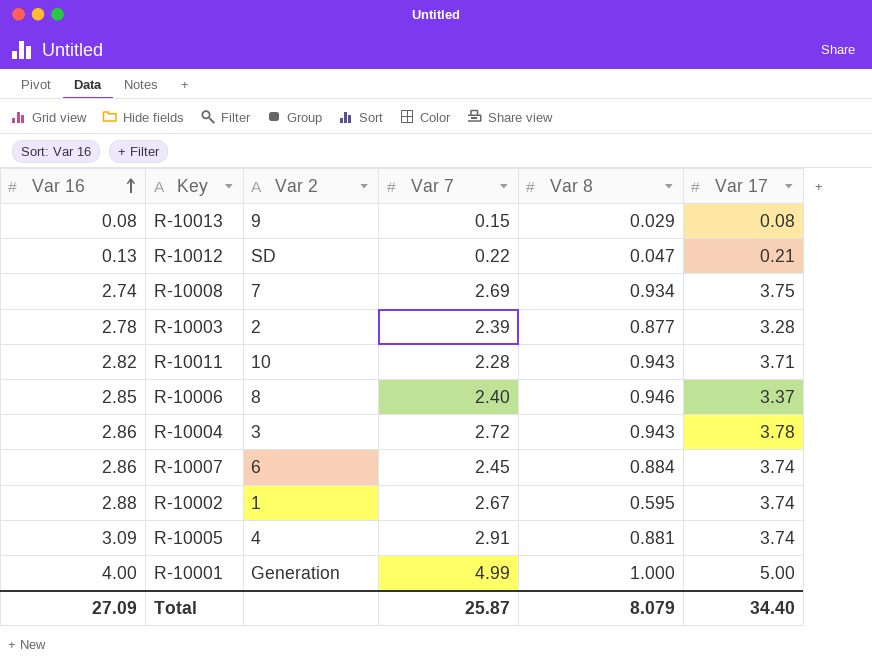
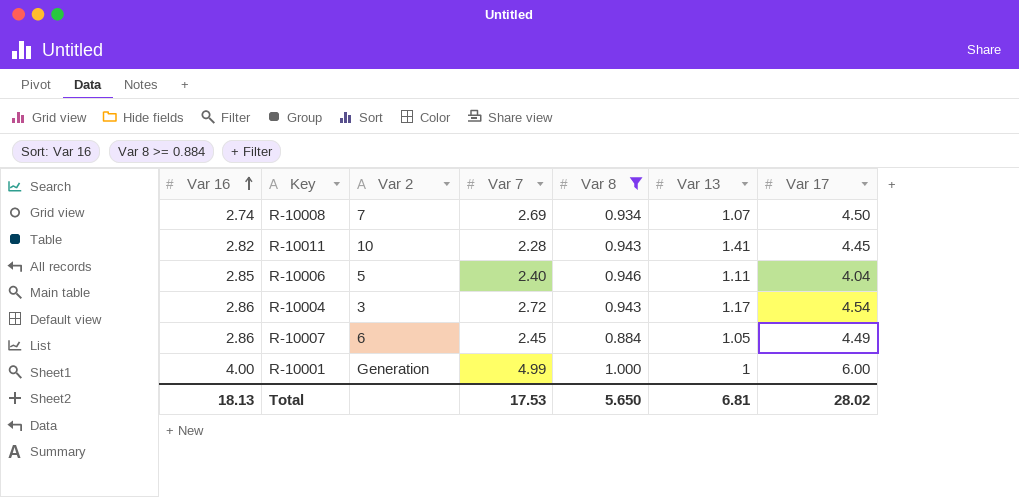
filter: none -> Var 8 >= 0.884
column Var 13 | position: none -> 6
R-10008 | Var 17: 3.75 -> 4.50
R-10011 | Var 17: 3.71 -> 4.45
R-10006 | Var 2: 8 -> 5
R-10006 | Var 17: 3.37 -> 4.04
R-10004 | Var 17: 3.78 -> 4.54
R-10007 | Var 17: 3.74 -> 4.49
R-10001 | Var 17: 5.00 -> 6.00
Total | Var 16: 27.09 -> 18.13
Total | Var 7: 25.87 -> 17.53
Total | Var 8: 8.079 -> 5.650
Total | Var 17: 34.40 -> 28.02

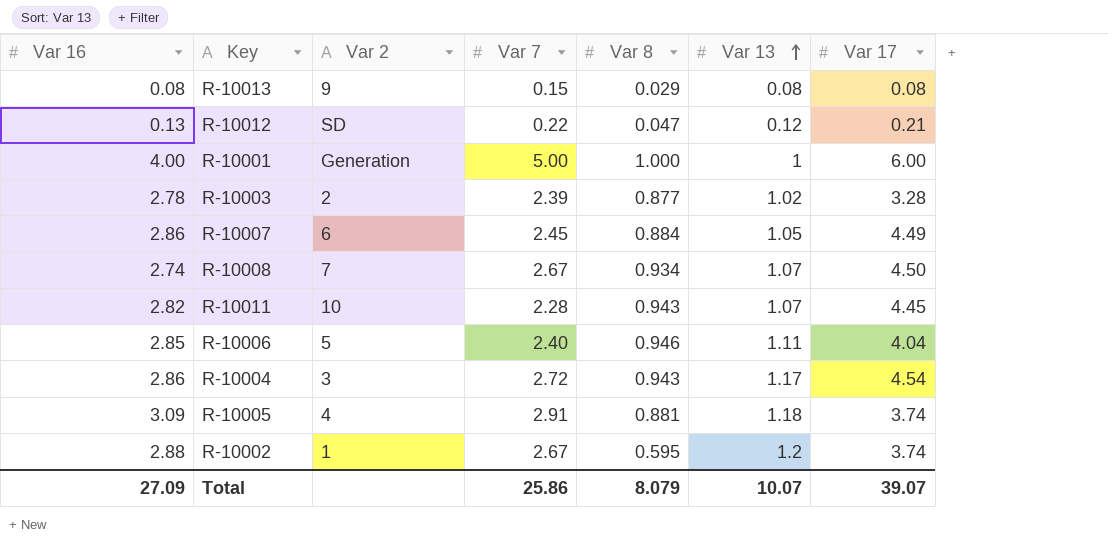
filter: Var 8 >= 0.884 -> none
row order: Var 16 ascending -> Var 13 ascending
R-10001 | Var 7: 4.99 -> 5.00
R-10008 | Var 7: 2.69 -> 2.67
R-10011 | Var 13: 1.41 -> 1.07
Total | Var 16: 18.13 -> 27.09
Total | Var 7: 17.53 -> 25.86
Total | Var 8: 5.650 -> 8.079
Total | Var 13: 6.81 -> 10.07
Total | Var 17: 28.02 -> 39.07

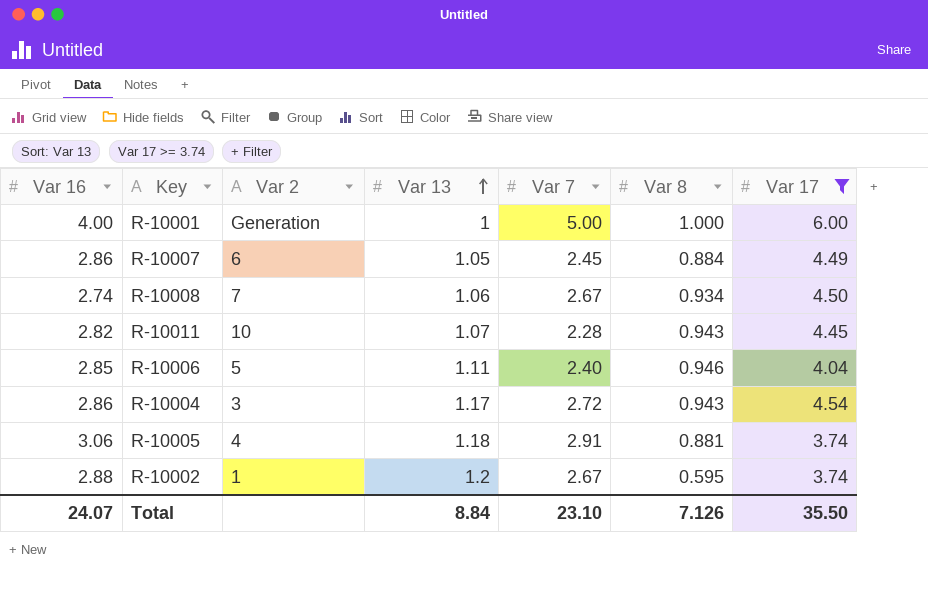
filter: none -> Var 17 >= 3.74
column Var 13 | position: 6 -> 4
R-10008 | Var 13: 1.07 -> 1.06
R-10005 | Var 16: 3.09 -> 3.06
Total | Var 16: 27.09 -> 24.07
Total | Var 13: 10.07 -> 8.84
Total | Var 7: 25.86 -> 23.10
Total | Var 8: 8.079 -> 7.126
Total | Var 17: 39.07 -> 35.50

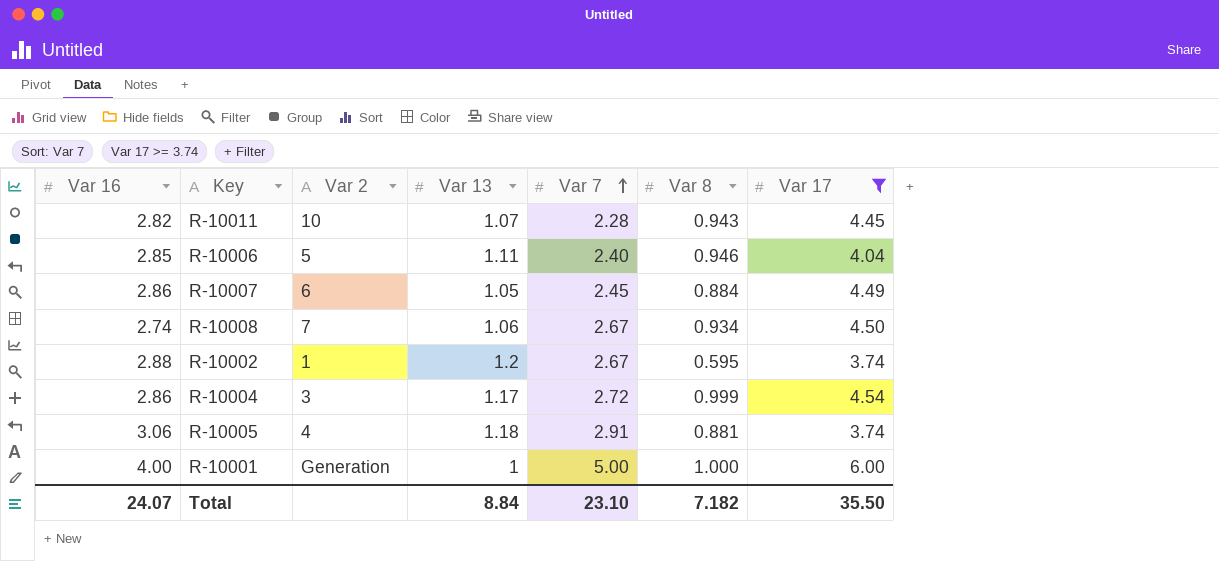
row order: Var 13 ascending -> Var 7 ascending
R-10004 | Var 8: 0.943 -> 0.999
Total | Var 8: 7.126 -> 7.182

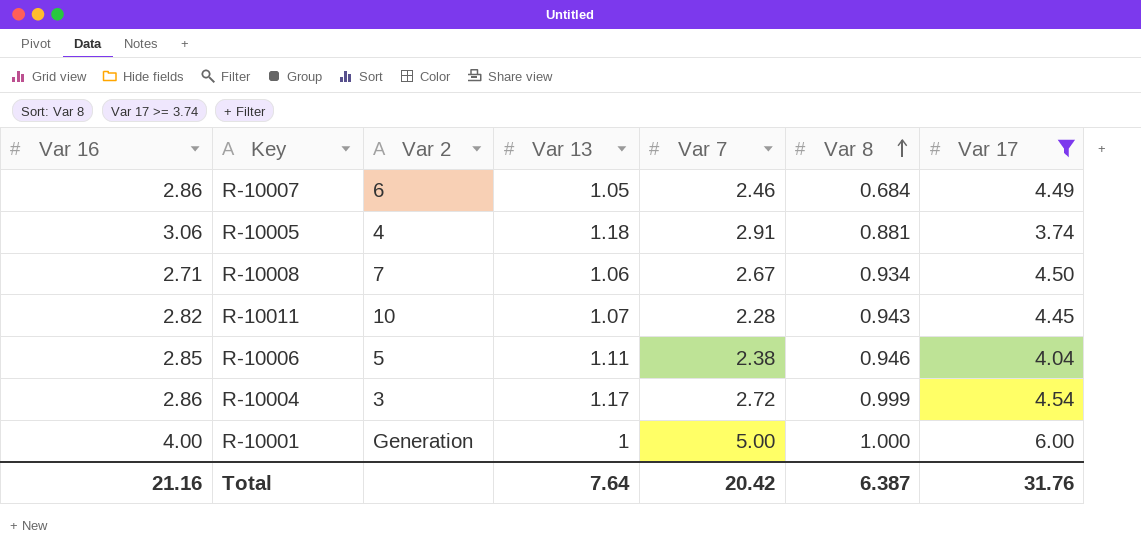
row order: Var 7 ascending -> Var 8 ascending
row R-10002: 2.88 | 1 | 1.2 | 2.67 | 0.595 | 3.74 -> none
R-10007 | Var 7: 2.45 -> 2.46
R-10007 | Var 8: 0.884 -> 0.684
R-10008 | Var 16: 2.74 -> 2.71
R-10006 | Var 7: 2.40 -> 2.38
Total | Var 16: 24.07 -> 21.16
Total | Var 13: 8.84 -> 7.64
Total | Var 7: 23.10 -> 20.42
Total | Var 8: 7.182 -> 6.387
Total | Var 17: 35.50 -> 31.76

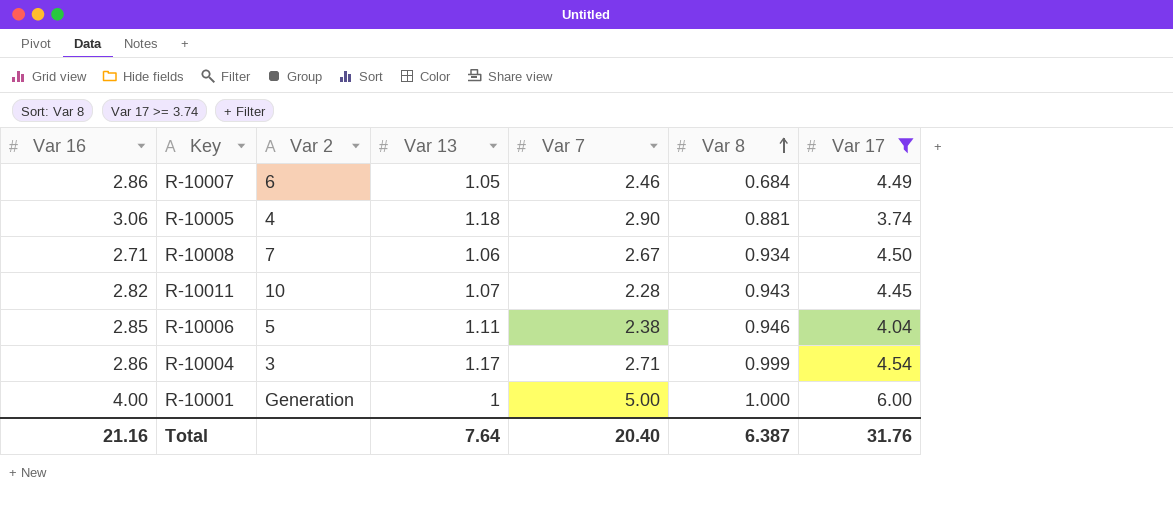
R-10005 | Var 7: 2.91 -> 2.90
R-10004 | Var 7: 2.72 -> 2.71
Total | Var 7: 20.42 -> 20.40

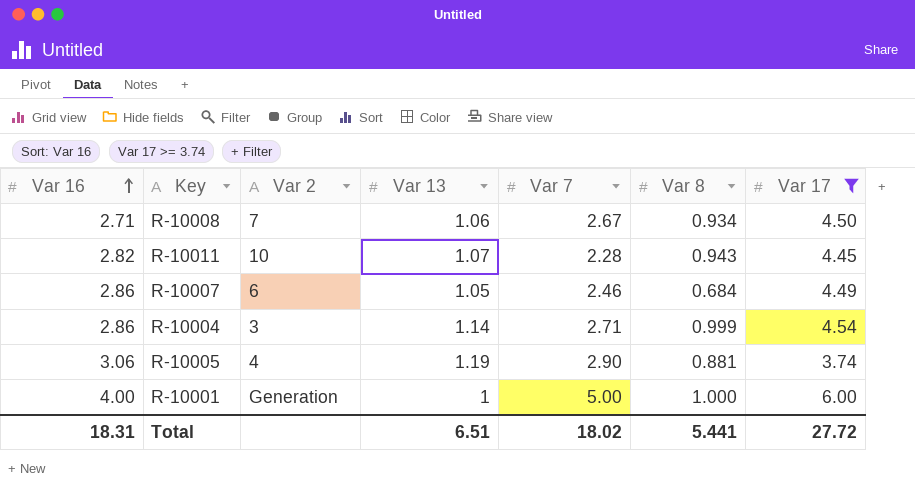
row order: Var 8 ascending -> Var 16 ascending
row R-10006: 2.85 | 5 | 1.11 | 2.38 | 0.946 | 4.04 -> none
R-10004 | Var 13: 1.17 -> 1.14
R-10005 | Var 13: 1.18 -> 1.19
Total | Var 16: 21.16 -> 18.31
Total | Var 13: 7.64 -> 6.51
Total | Var 7: 20.40 -> 18.02
Total | Var 8: 6.387 -> 5.441
Total | Var 17: 31.76 -> 27.72

